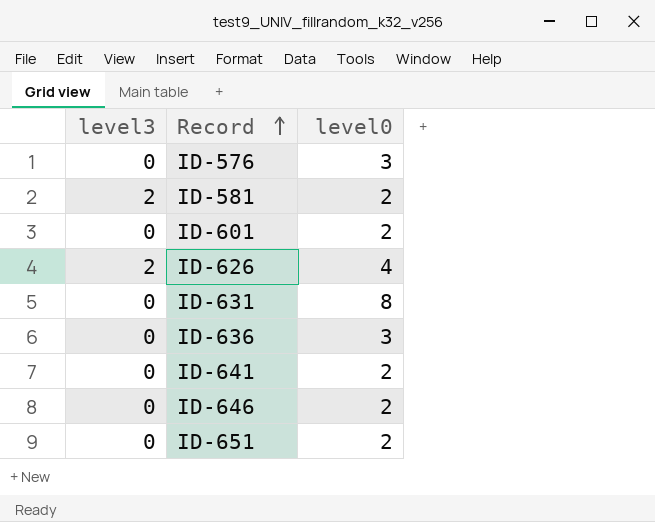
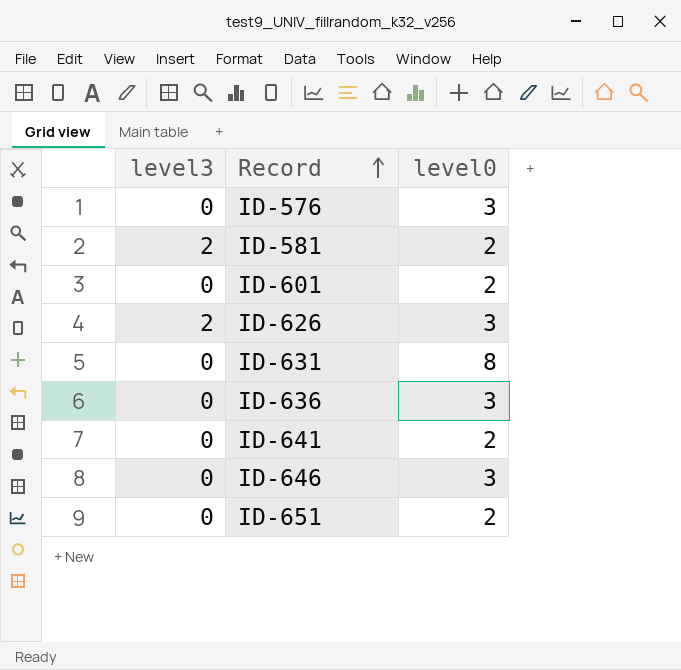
ID-626 | level0: 4 -> 3
ID-646 | level0: 2 -> 3

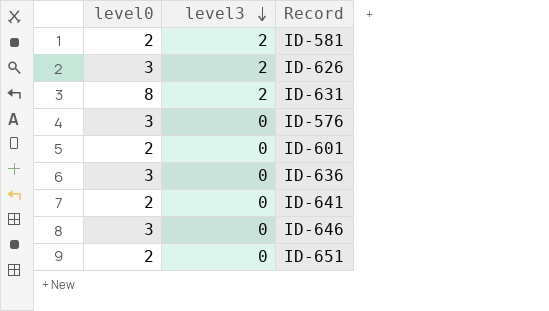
row order: Record ascending -> level3 descending
column level0 | position: 3 -> 1
ID-631 | level3: 0 -> 2

